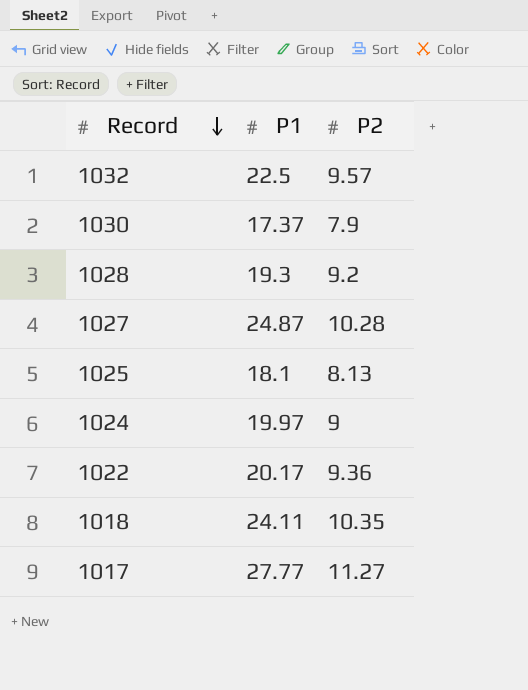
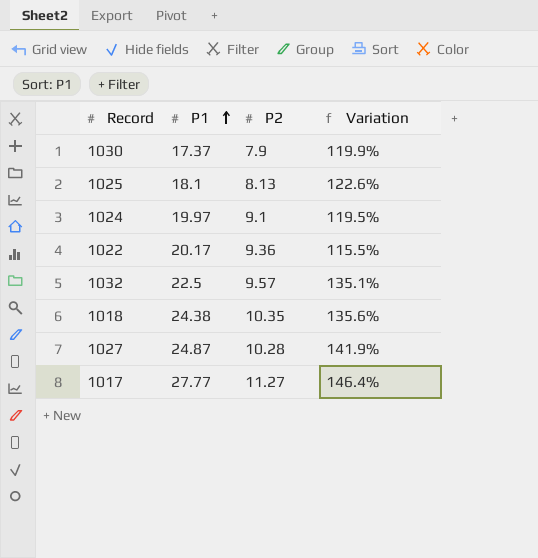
row order: Record descending -> P1 ascending
column Variation | formula: none -> ([P1] - [P2]) / [P2]
row 1028: 19.3 | 9.2 -> none
1024 | P2: 9 -> 9.1
1018 | P1: 24.11 -> 24.38

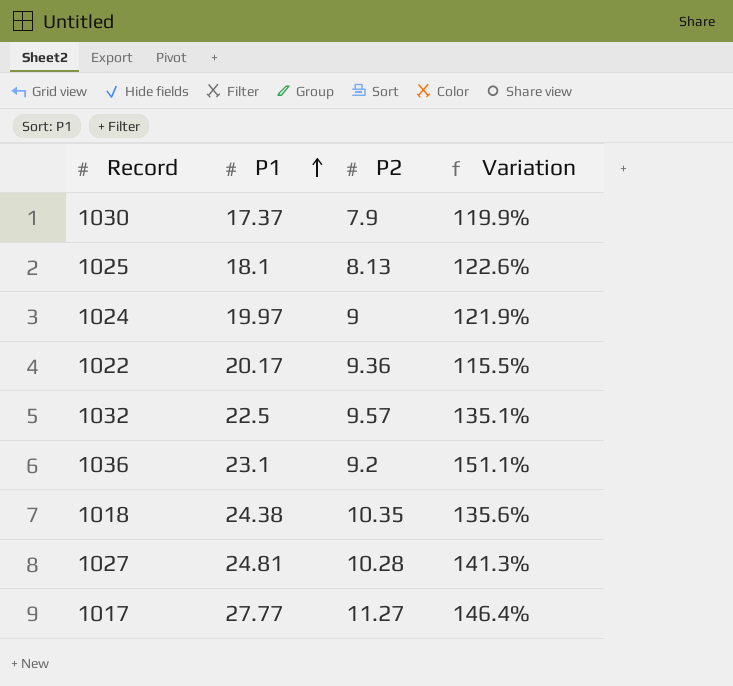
1024 | P2: 9.1 -> 9
1024 | Variation: 119.5% -> 121.9%
row 1036: none -> 23.1 | 9.2 | 151.1%
1027 | P1: 24.87 -> 24.81
1027 | Variation: 141.9% -> 141.3%

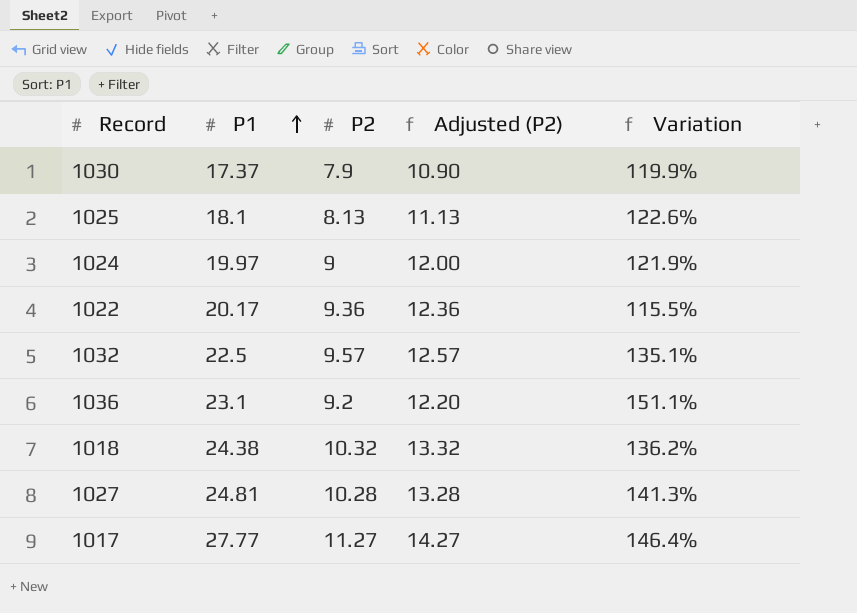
column Adjusted (P2) | formula: none -> [P2] + 3
1018 | P2: 10.35 -> 10.32
1018 | Variation: 135.6% -> 136.2%

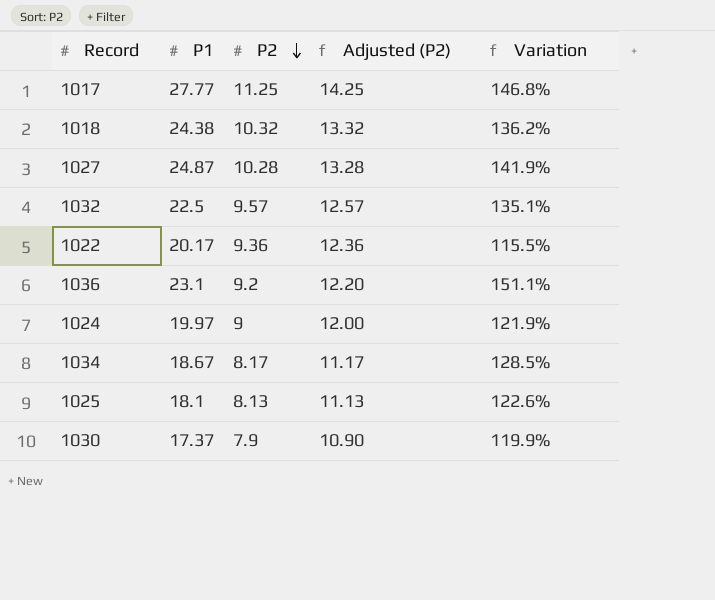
row order: P1 ascending -> P2 descending
1017 | P2: 11.27 -> 11.25
1017 | Adjusted (P2): 14.27 -> 14.25
1017 | Variation: 146.4% -> 146.8%
1027 | P1: 24.81 -> 24.87
1027 | Variation: 141.3% -> 141.9%
row 1034: none -> 18.67 | 8.17 | 11.17 | 128.5%

